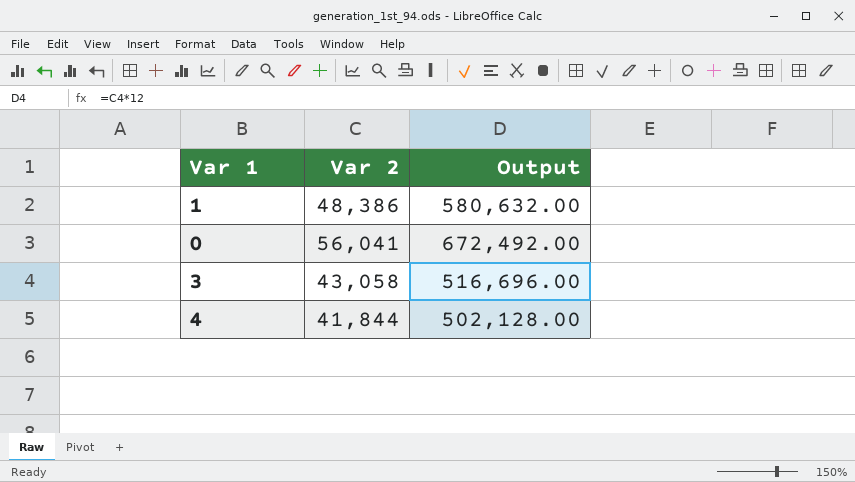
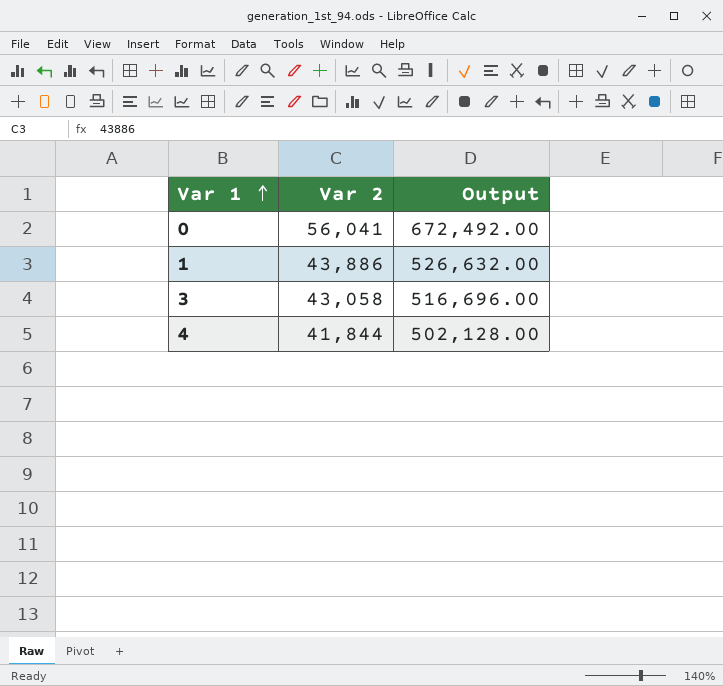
row order: none -> Var 1 ascending
1 | Var 2: 48,386 -> 43,886
1 | Output: 580,632.00 -> 526,632.00

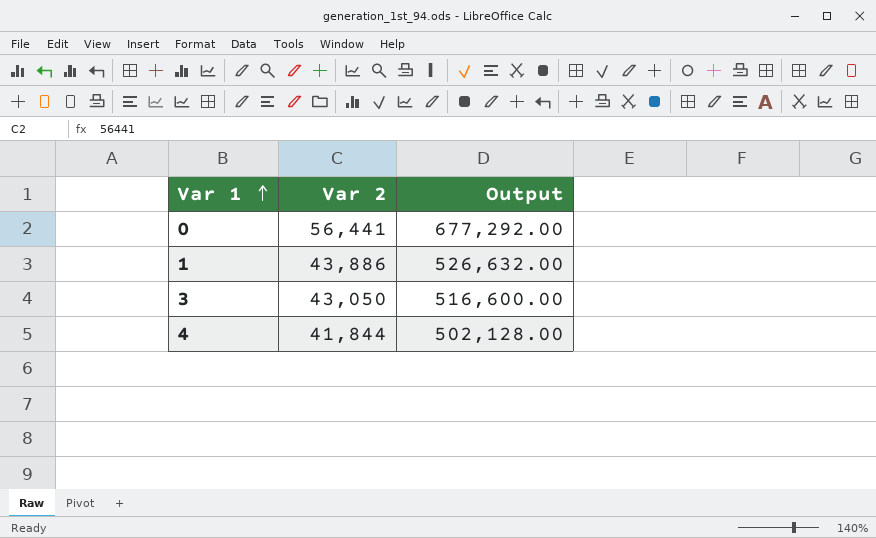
0 | Var 2: 56,041 -> 56,441
0 | Output: 672,492.00 -> 677,292.00
3 | Var 2: 43,058 -> 43,050
3 | Output: 516,696.00 -> 516,600.00

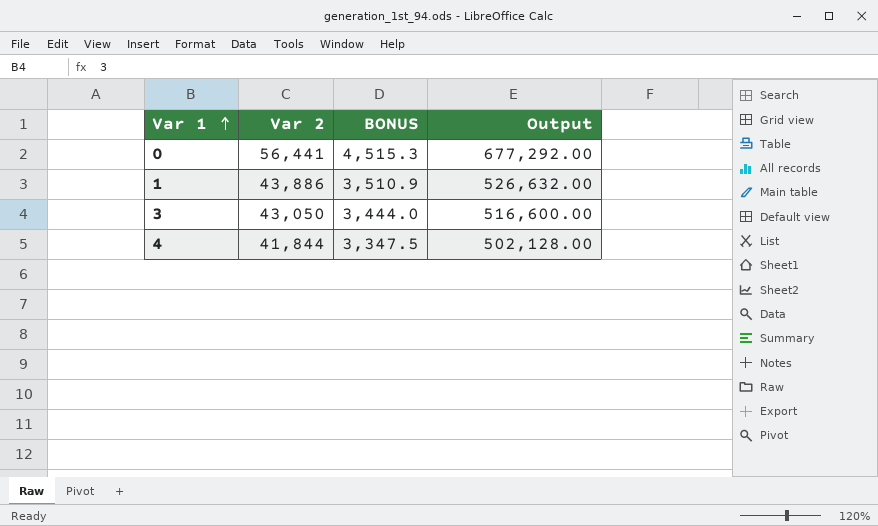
column BONUS | formula: none -> [Var 2] * 0.08

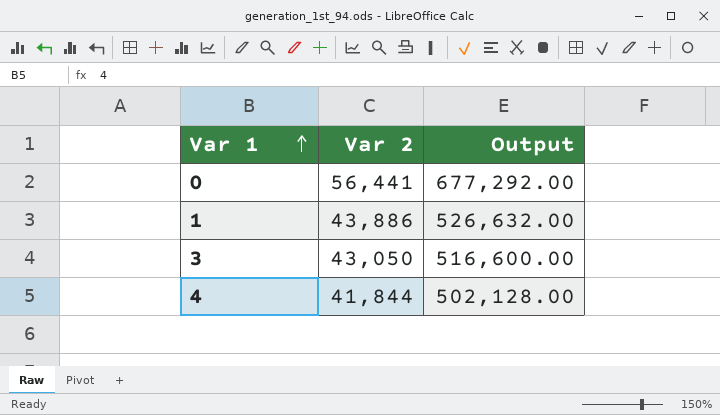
column BONUS | formula: [Var 2] * 0.08 -> none

